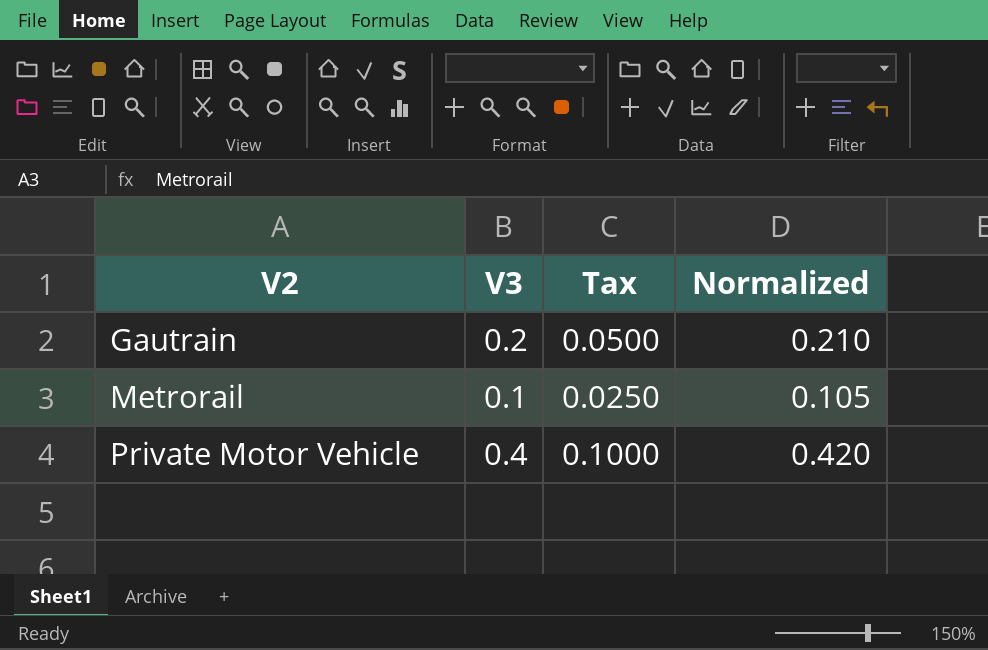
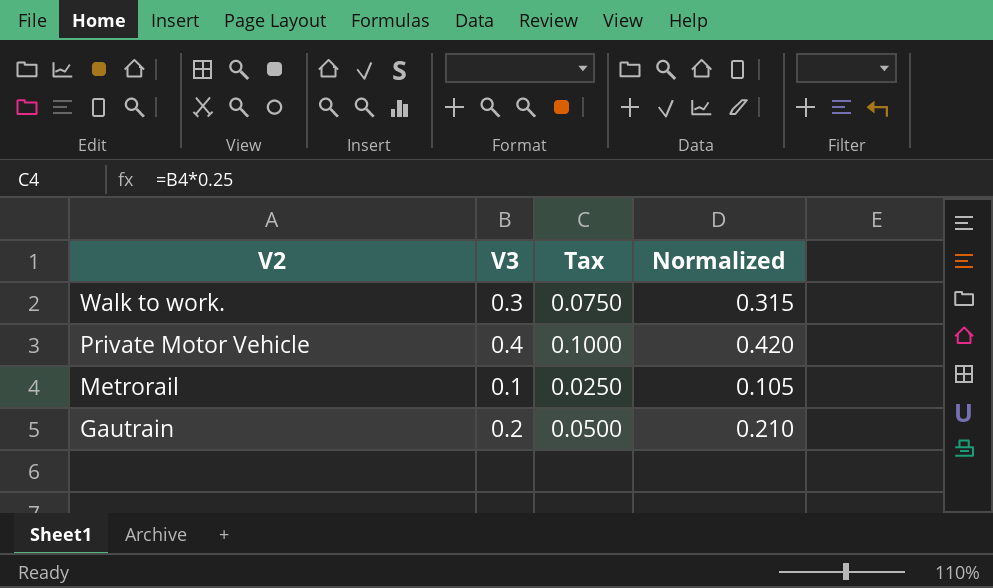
row order: V2 ascending -> V2 descending
row Walk to work.: none -> 0.3 | 0.0750 | 0.315

